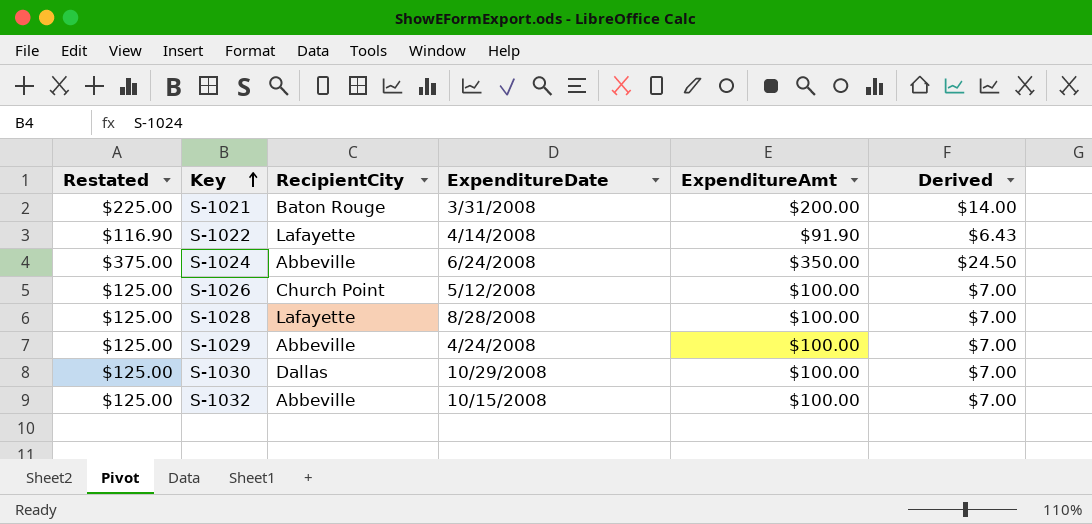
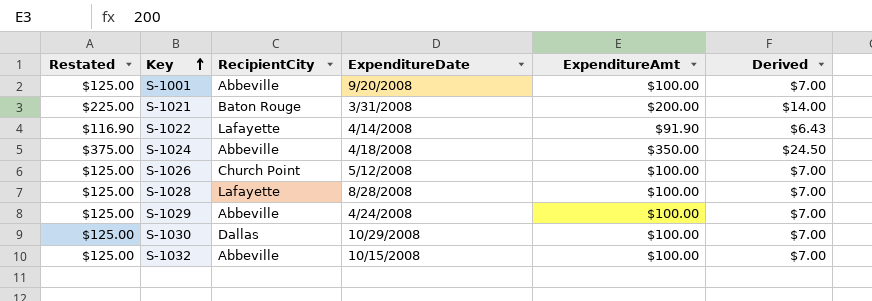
row S-1001: none -> $125.00 | Abbeville | 9/20/2008 | $100.00 | $7.00
S-1024 | ExpenditureDate: 6/24/2008 -> 4/18/2008

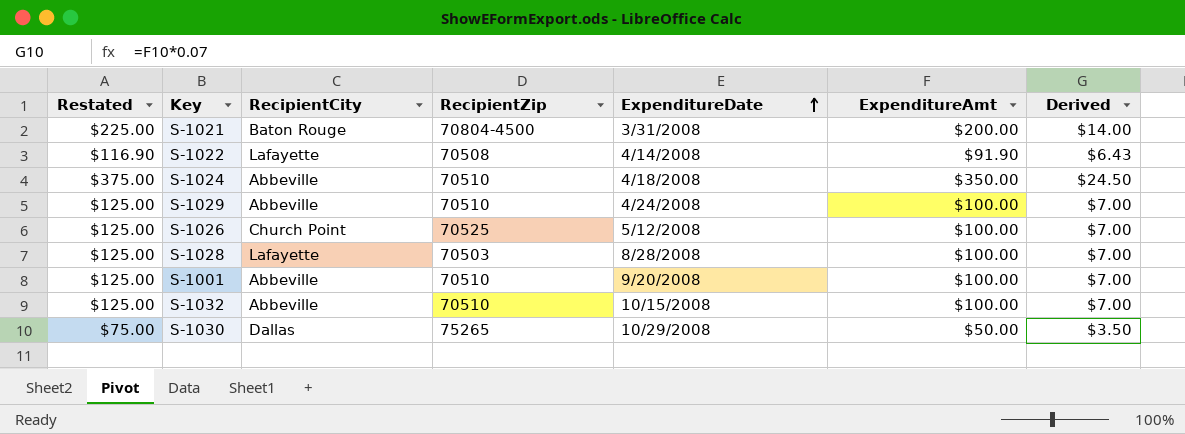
row order: Key ascending -> ExpenditureDate ascending
column RecipientZip | position: none -> 4
S-1030 | Restated: $125.00 -> $75.00
S-1030 | ExpenditureAmt: $100.00 -> $50.00
S-1030 | Derived: $7.00 -> $3.50

